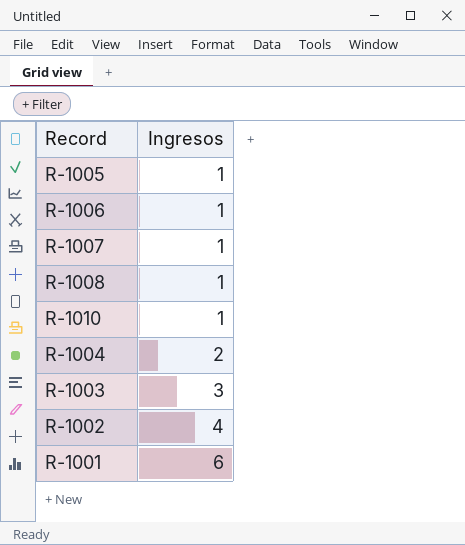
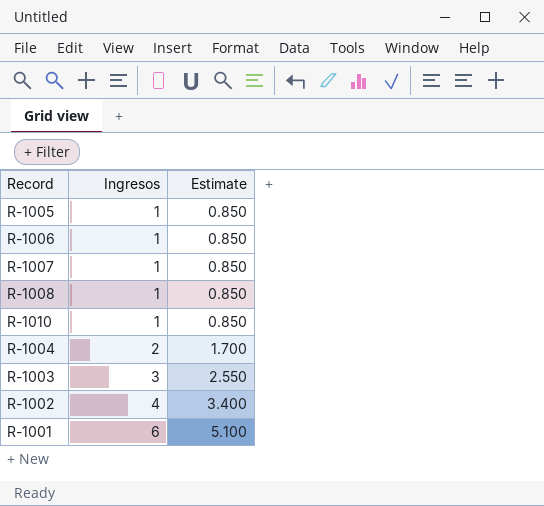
column Estimate | formula: none -> [Ingresos] * 0.85

